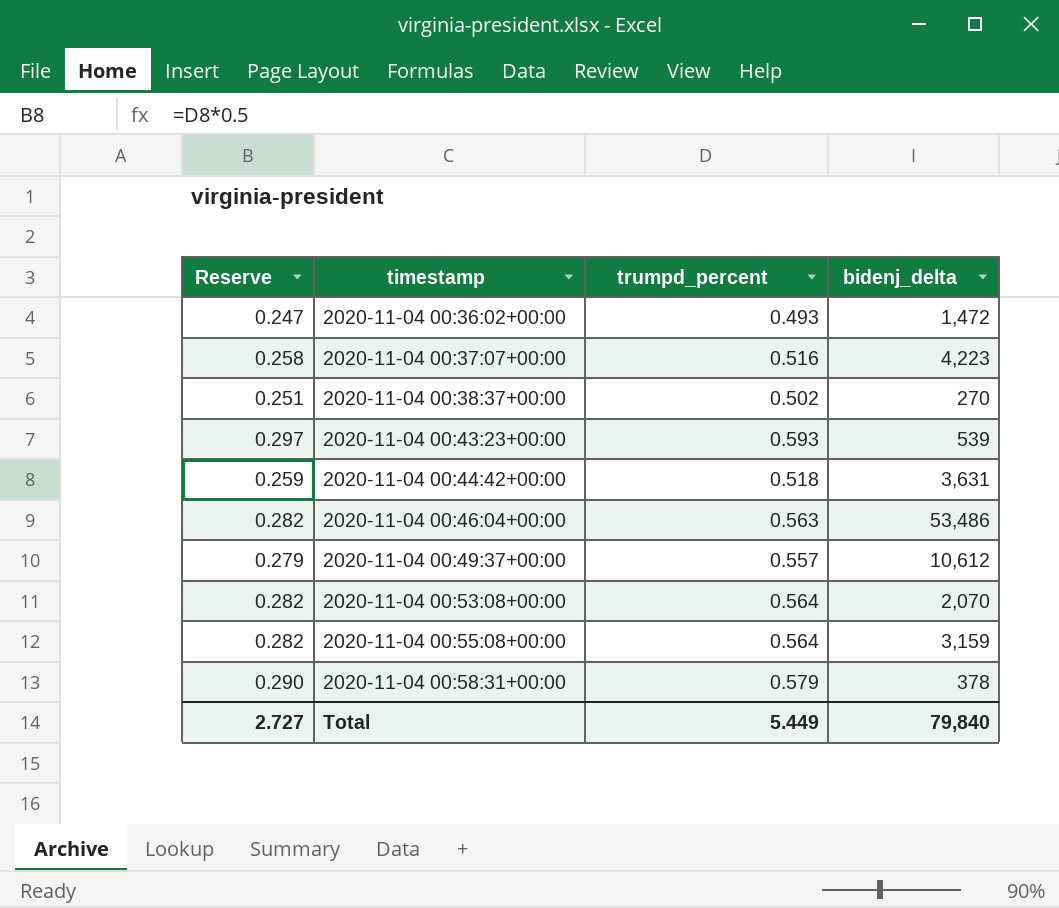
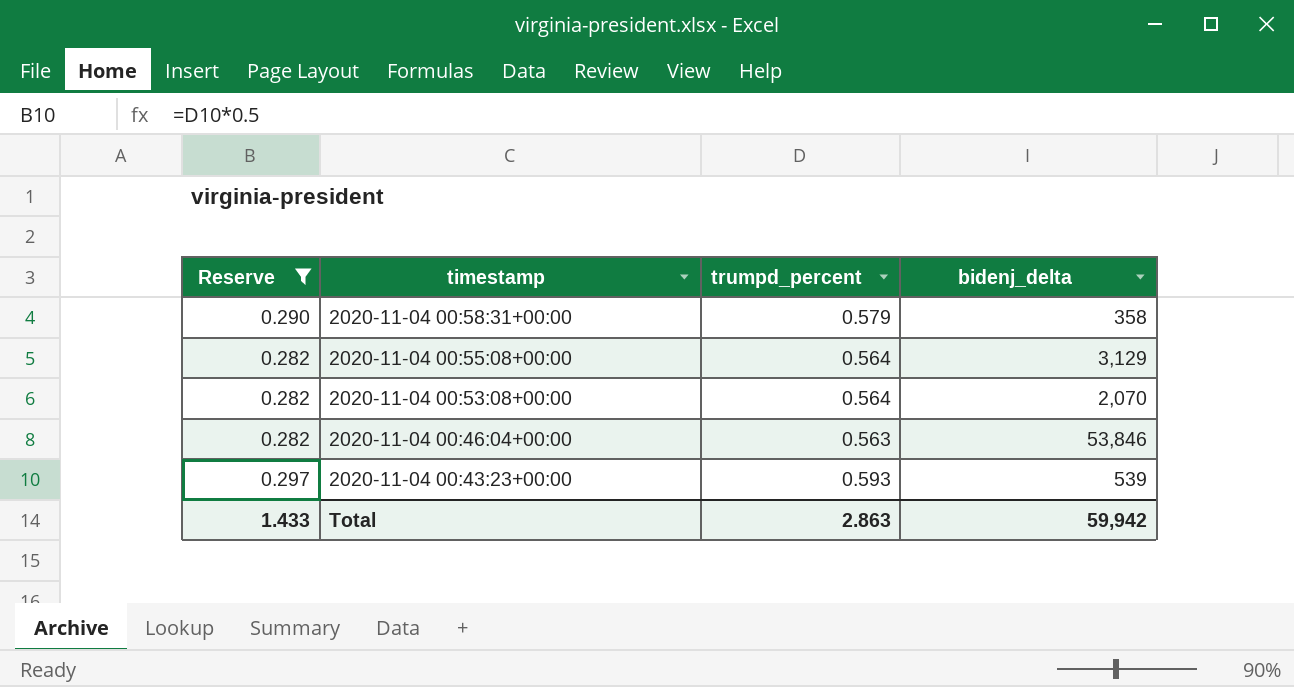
filter: none -> Reserve >= 0.282
row order: timestamp ascending -> timestamp descending
2020-11-04 00:58:31+00:00 | bidenj_delta: 378 -> 358
2020-11-04 00:55:08+00:00 | bidenj_delta: 3,159 -> 3,129
2020-11-04 00:46:04+00:00 | bidenj_delta: 53,486 -> 53,846
Total | Reserve: 2.727 -> 1.433
Total | trumpd_percent: 5.449 -> 2.863
Total | bidenj_delta: 79,840 -> 59,942

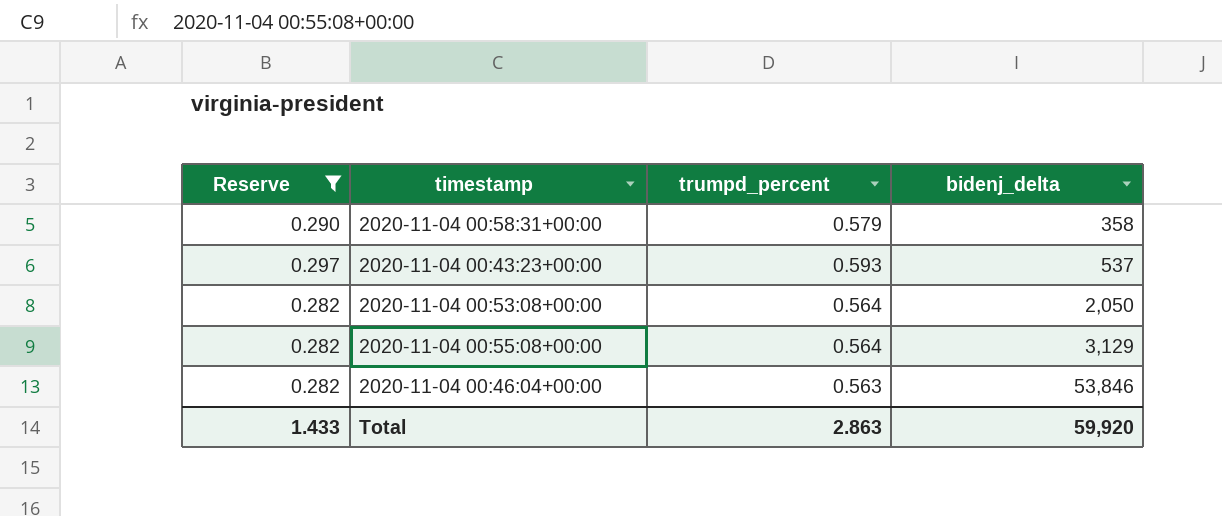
row order: timestamp descending -> bidenj_delta ascending
2020-11-04 00:43:23+00:00 | bidenj_delta: 539 -> 537
2020-11-04 00:53:08+00:00 | bidenj_delta: 2,070 -> 2,050
Total | bidenj_delta: 59,942 -> 59,920

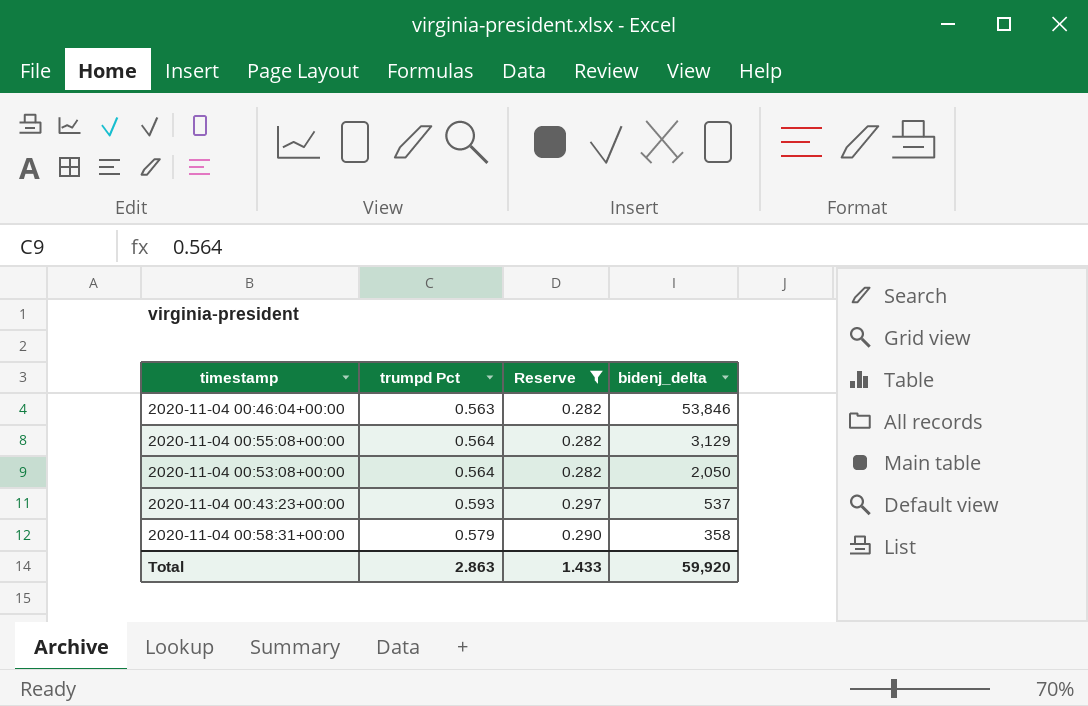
row order: bidenj_delta ascending -> bidenj_delta descending
column name: trumpd_percent -> trumpd Pct
column Reserve | position: 1 -> 3

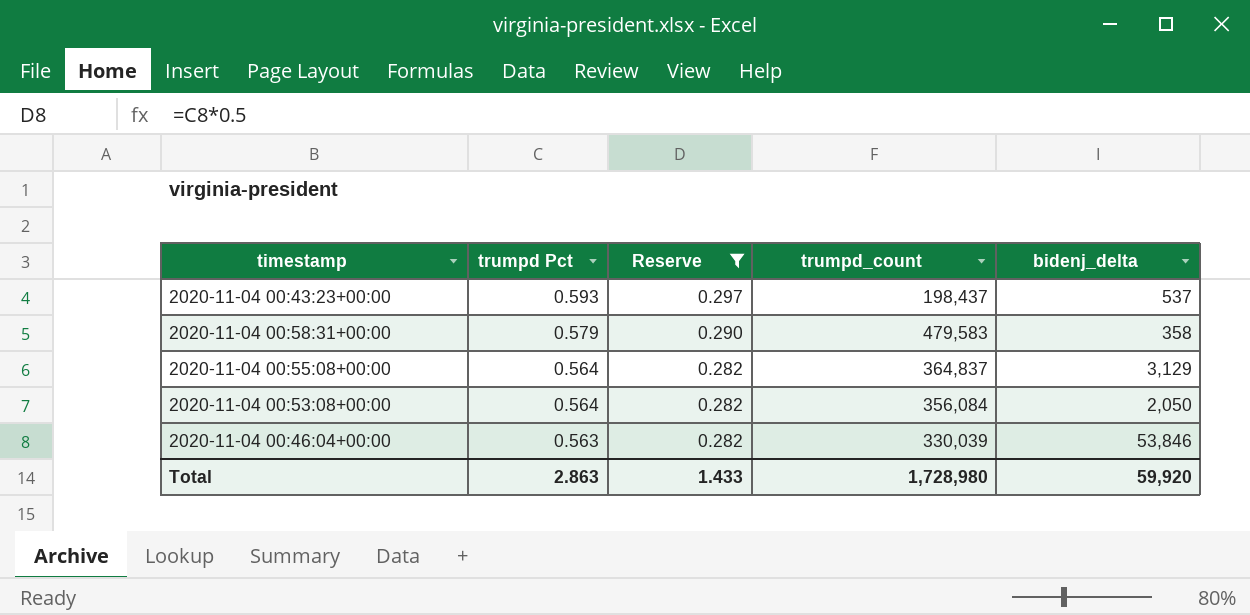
row order: bidenj_delta descending -> trumpd Pct descending
column trumpd_count | position: none -> 4

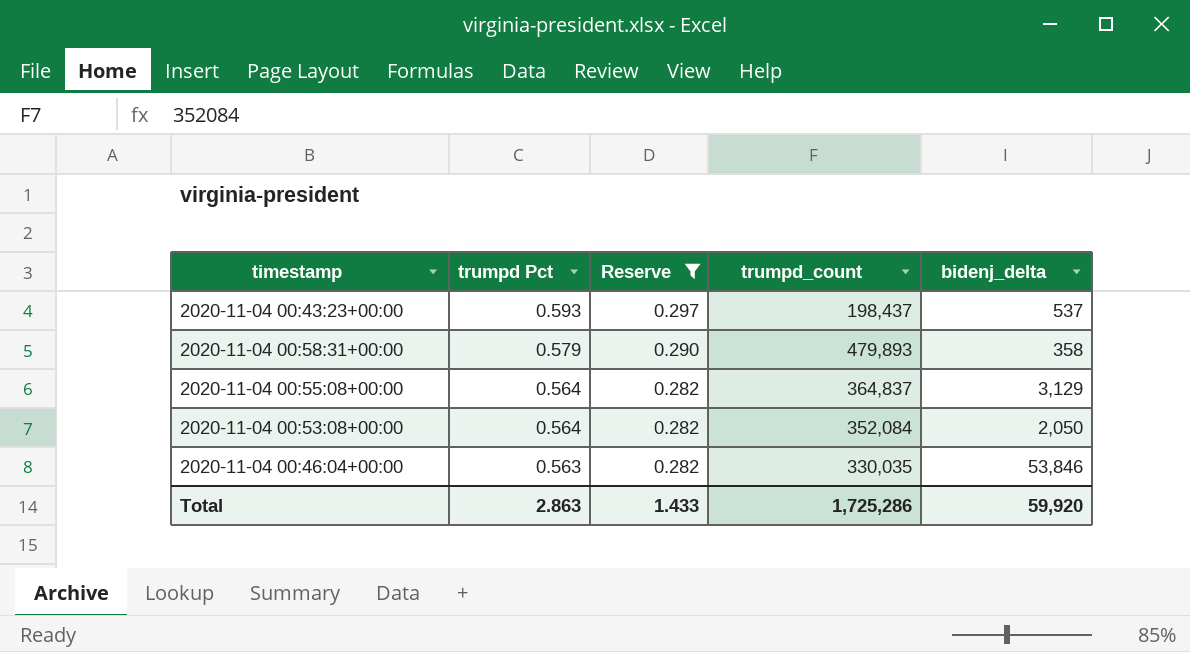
2020-11-04 00:58:31+00:00 | trumpd_count: 479,583 -> 479,893
2020-11-04 00:53:08+00:00 | trumpd_count: 356,084 -> 352,084
2020-11-04 00:46:04+00:00 | trumpd_count: 330,039 -> 330,035
Total | trumpd_count: 1,728,980 -> 1,725,286

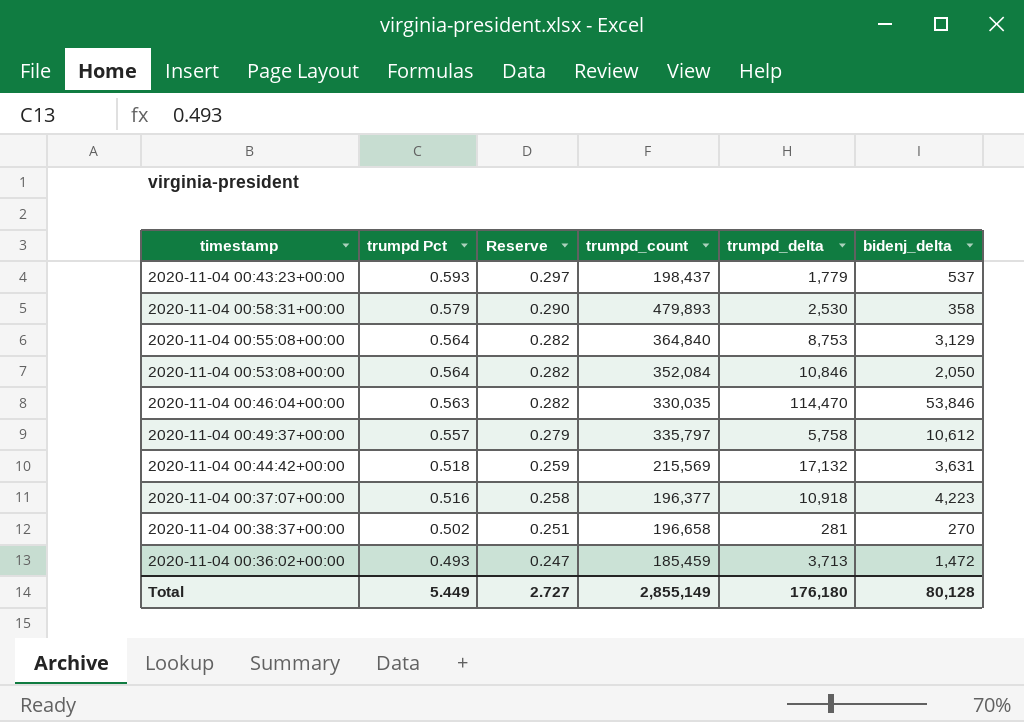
filter: Reserve >= 0.282 -> none
column trumpd_delta | position: none -> 5
2020-11-04 00:55:08+00:00 | trumpd_count: 364,837 -> 364,840
Total | trumpd Pct: 2.863 -> 5.449
Total | Reserve: 1.433 -> 2.727
Total | trumpd_count: 1,725,286 -> 2,855,149
Total | bidenj_delta: 59,920 -> 80,128

